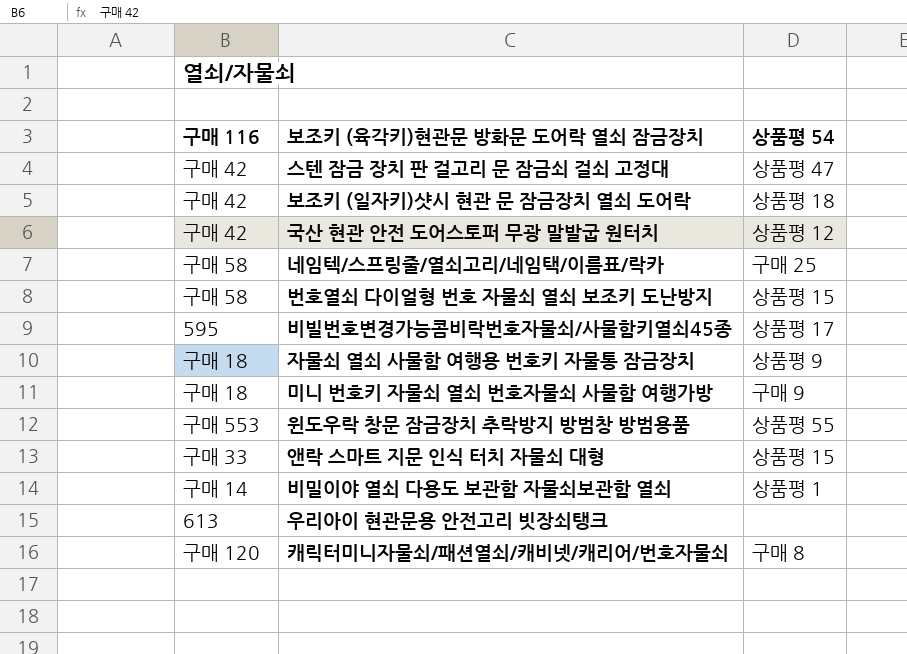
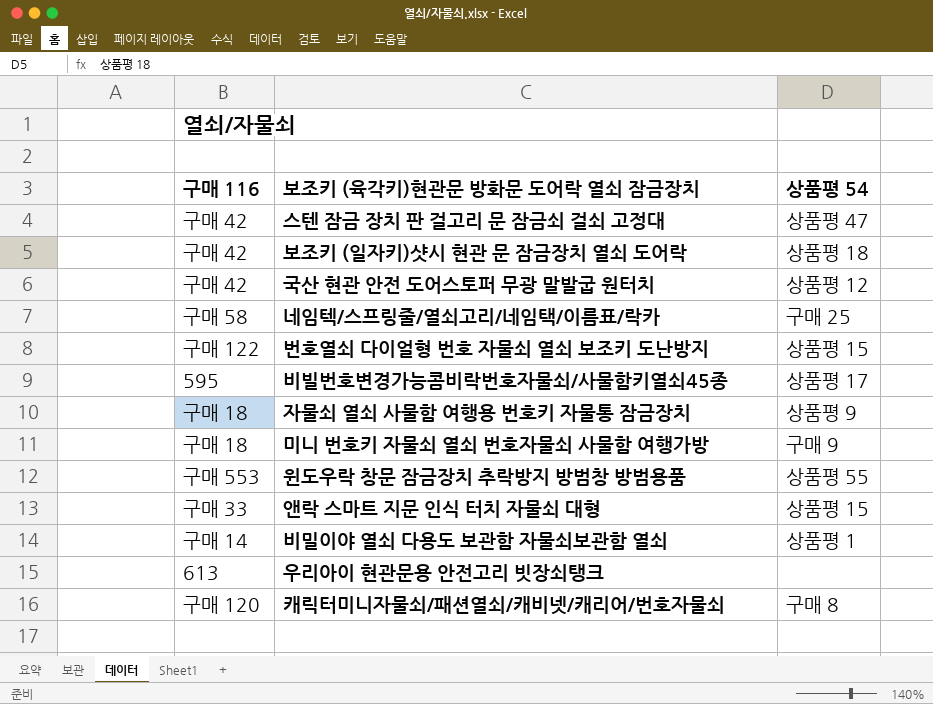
번호열쇠 다이얼형 번호 자물쇠 열쇠 보조키 도난방지 | 구매 116: 구매 58 -> 구매 122

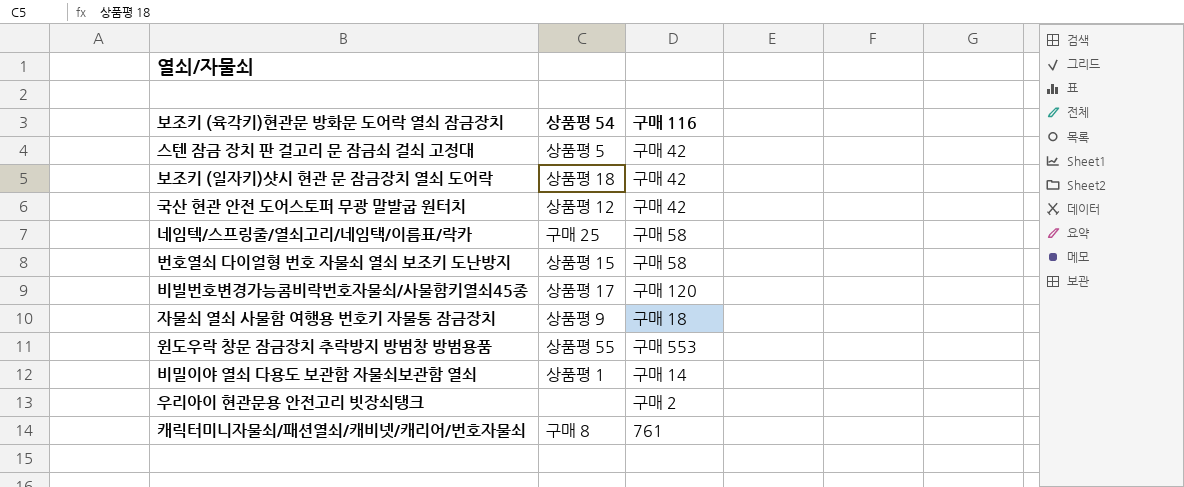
column 구매 116 | position: 1 -> 3
row 미니 번호키 자물쇠 열쇠 번호자물쇠 사물함 여행가방: 구매 18 | 구매 9 -> none
row 앤락 스마트 지문 인식 터치 자물쇠 대형: 구매 33 | 상품평 15 -> none
스텐 잠금 장치 판 걸고리 문 잠금쇠 걸쇠 고정대 | 상품평 54: 상품평 47 -> 상품평 5
번호열쇠 다이얼형 번호 자물쇠 열쇠 보조키 도난방지 | 구매 116: 구매 122 -> 구매 58
비빌번호변경가능콤비락번호자물쇠/사물함키열쇠45종 | 구매 116: 595 -> 구매 120
우리아이 현관문용 안전고리 빗장쇠탱크 | 구매 116: 613 -> 구매 2
캐릭터미니자물쇠/패션열쇠/캐비넷/캐리어/번호자물쇠 | 구매 116: 구매 120 -> 761

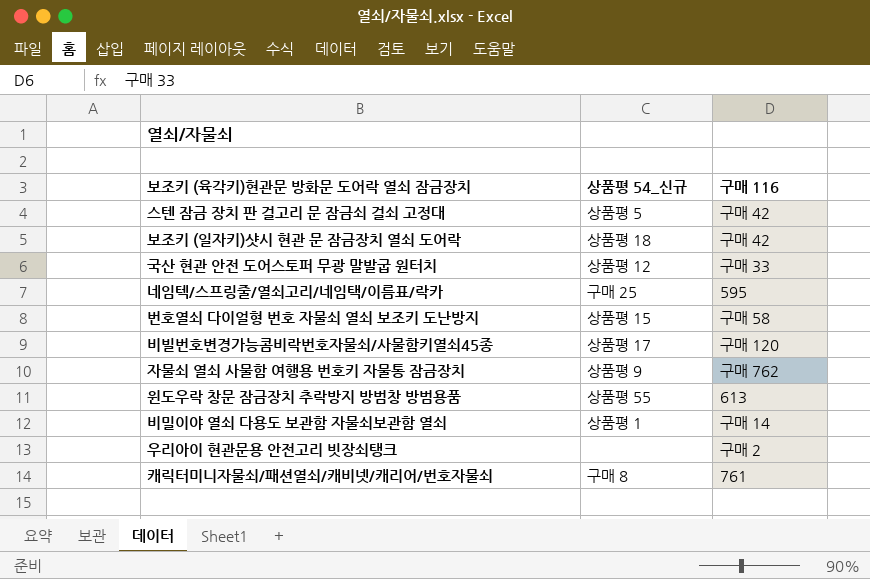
column name: 상품평 54 -> 상품평 54_신규
국산 현관 안전 도어스토퍼 무광 말발굽 원터치 | 구매 116: 구매 42 -> 구매 33
네임텍/스프링줄/열쇠고리/네임택/이름표/락카 | 구매 116: 구매 58 -> 595
자물쇠 열쇠 사물함 여행용 번호키 자물통 잠금장치 | 구매 116: 구매 18 -> 구매 762
윈도우락 창문 잠금장치 추락방지 방범창 방범용품 | 구매 116: 구매 553 -> 613

